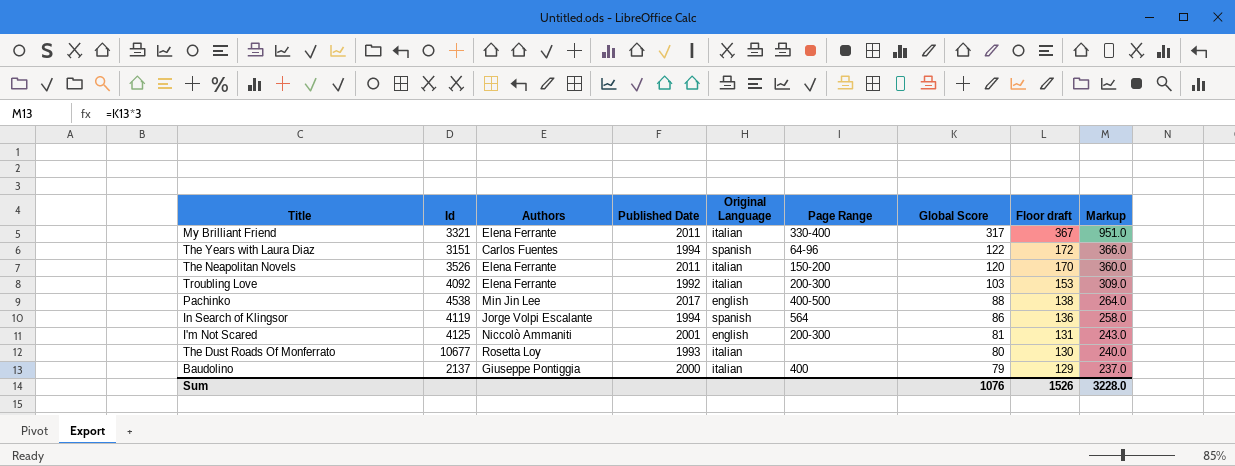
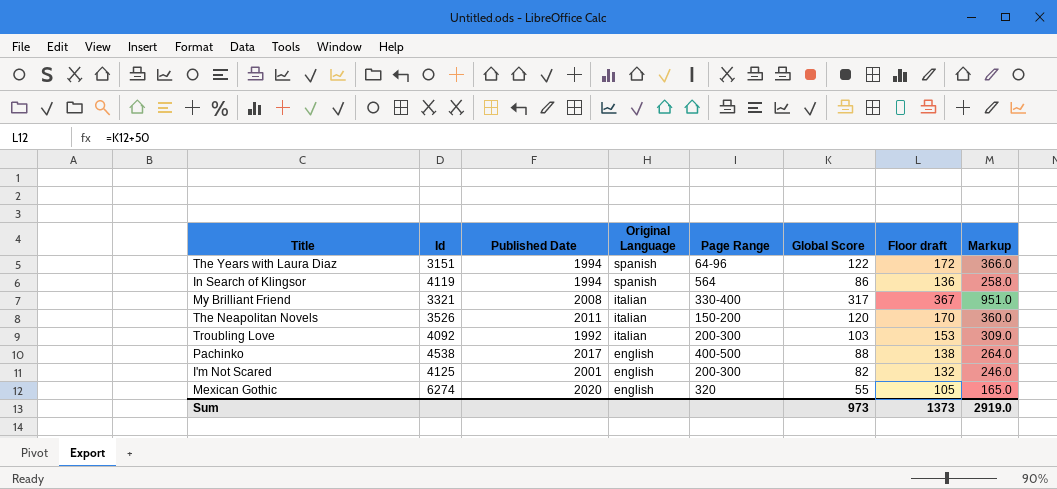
row order: Global Score descending -> Original Language descending
column Authors | position: 3 -> none
row The Dust Roads Of Monferrato: 10677 | Rosetta Loy | 1993 | italian | none | 80 | 130 | 240.0 -> none
row Baudolino: 2137 | Giuseppe Pontiggia | 2000 | italian | 400 | 79 | 129 | 237.0 -> none
My Brilliant Friend | Published Date: 2011 -> 2008
I'm Not Scared | Global Score: 81 -> 82
I'm Not Scared | Floor draft: 131 -> 132
I'm Not Scared | Markup: 243.0 -> 246.0
row Mexican Gothic: none -> 6274 | 2020 | english | 320 | 55 | 105 | 165.0
Sum | Global Score: 1076 -> 973
Sum | Floor draft: 1526 -> 1373
Sum | Markup: 3228.0 -> 2919.0

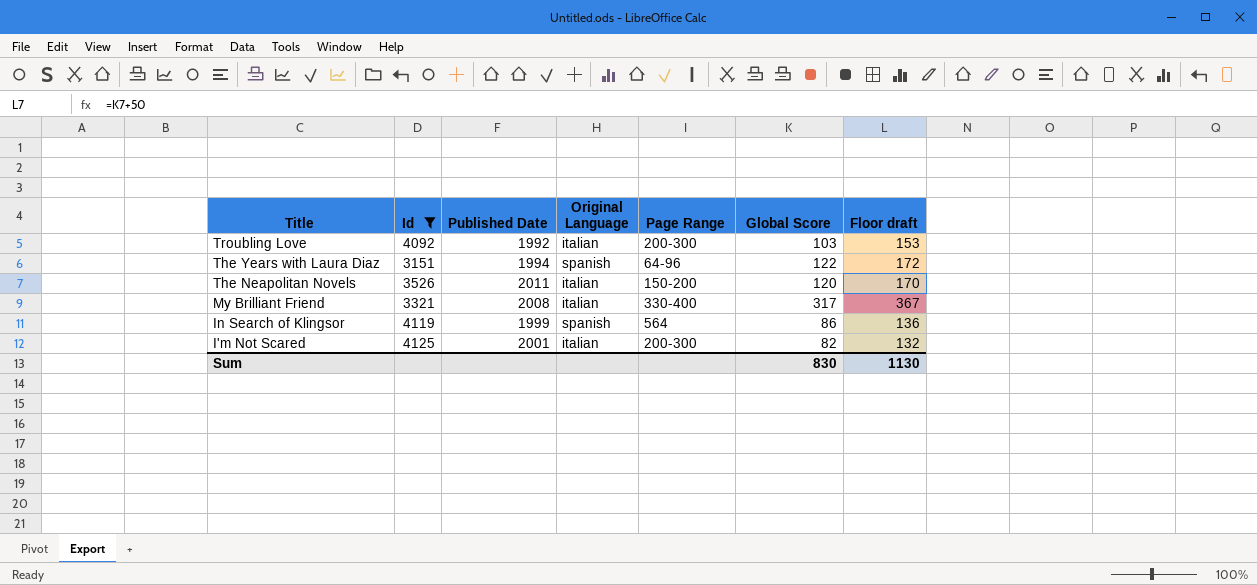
filter: none -> Id <= 4125
row order: Original Language descending -> Title descending
column Markup | formula: [Global Score] * 3 -> none
In Search of Klingsor | Published Date: 1994 -> 1999
I'm Not Scared | Original Language: english -> italian
Sum | Global Score: 973 -> 830
Sum | Floor draft: 1373 -> 1130

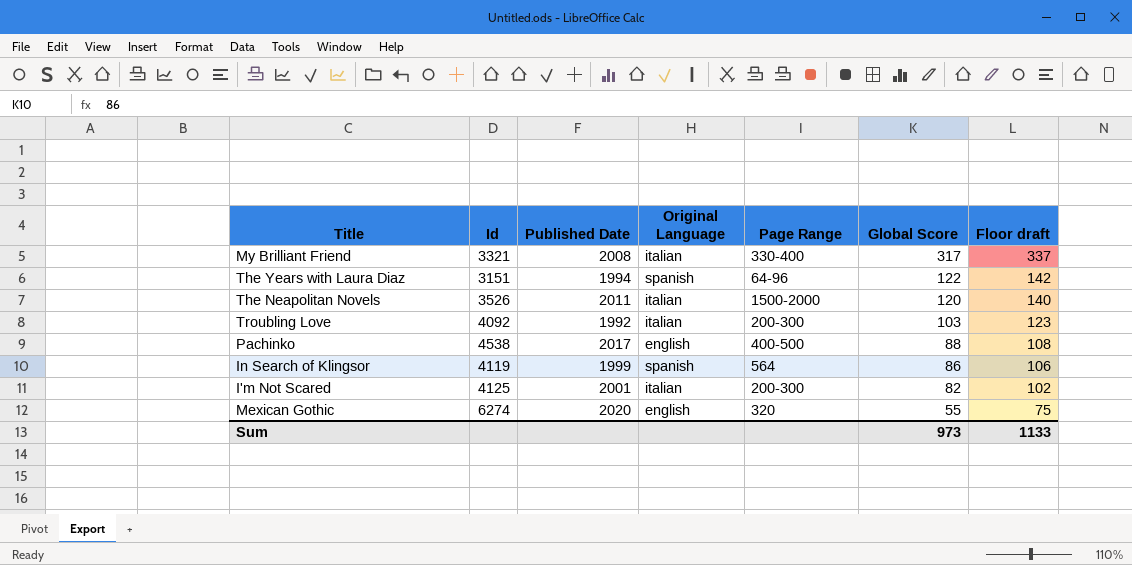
filter: Id <= 4125 -> none
row order: Title descending -> Global Score descending
column Floor draft | formula: [Global Score] + 50 -> [Global Score] + 20
The Neapolitan Novels | Page Range: 150-200 -> 1500-2000
Sum | Global Score: 830 -> 973
Sum | Floor draft: 1130 -> 1133

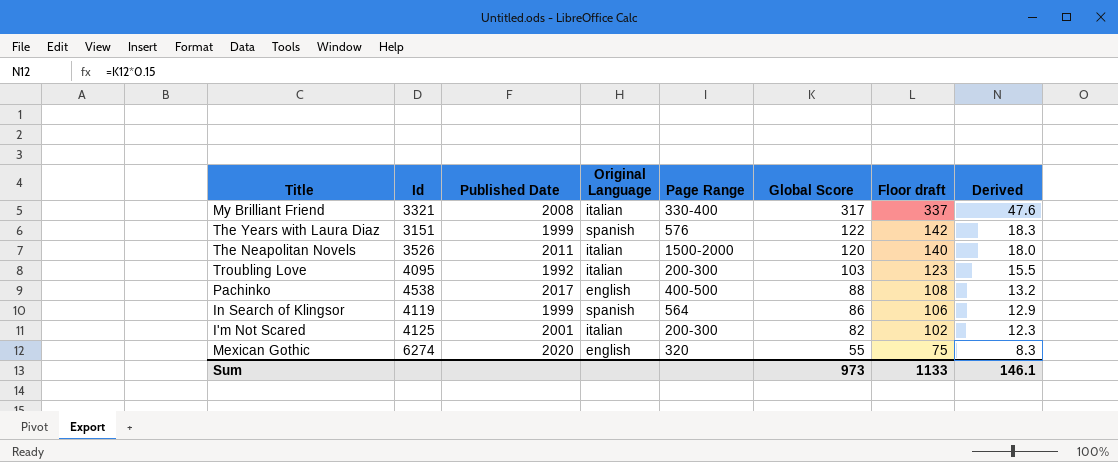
column Derived | formula: none -> [Global Score] * 0.15
The Years with Laura Diaz | Published Date: 1994 -> 1999
The Years with Laura Diaz | Page Range: 64-96 -> 576
Troubling Love | Id: 4092 -> 4095

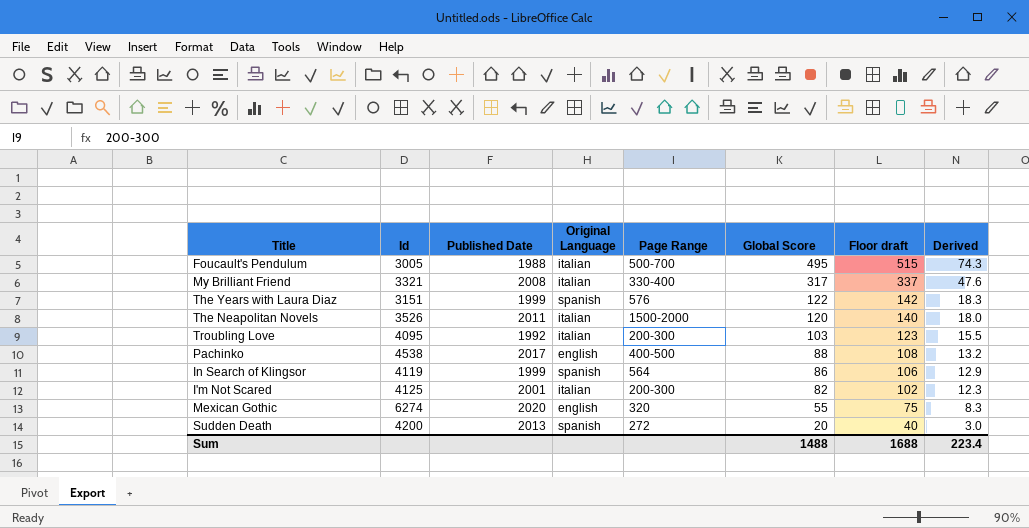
row Foucault's Pendulum: none -> 3005 | 1988 | italian | 500-700 | 495 | 515 | 74.3
row Sudden Death: none -> 4200 | 2013 | spanish | 272 | 20 | 40 | 3.0
Sum | Global Score: 973 -> 1488
Sum | Floor draft: 1133 -> 1688
Sum | Derived: 146.1 -> 223.4

